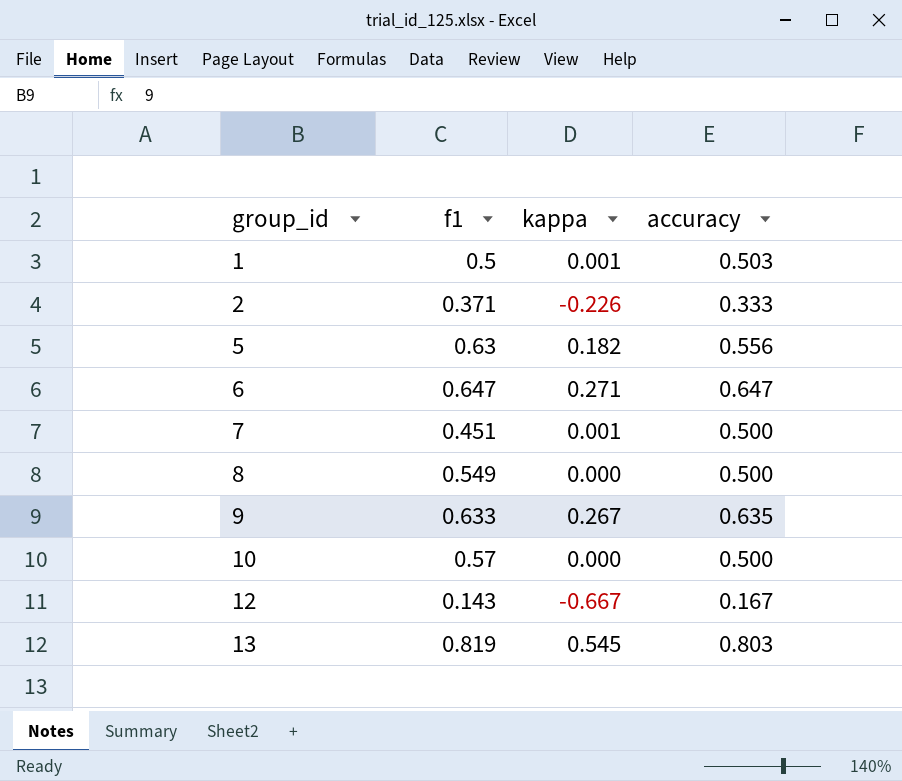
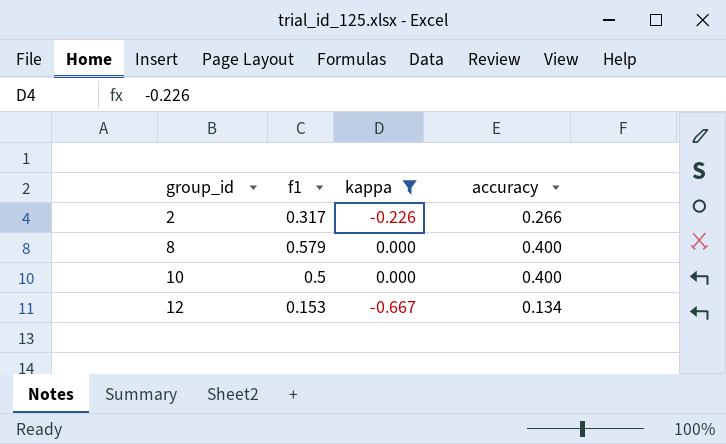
filter: none -> kappa <= 0.000
2 | f1: 0.371 -> 0.317
2 | accuracy: 0.333 -> 0.266
8 | f1: 0.549 -> 0.579
8 | accuracy: 0.500 -> 0.400
10 | f1: 0.57 -> 0.5
10 | accuracy: 0.500 -> 0.400
12 | f1: 0.143 -> 0.153
12 | accuracy: 0.167 -> 0.134

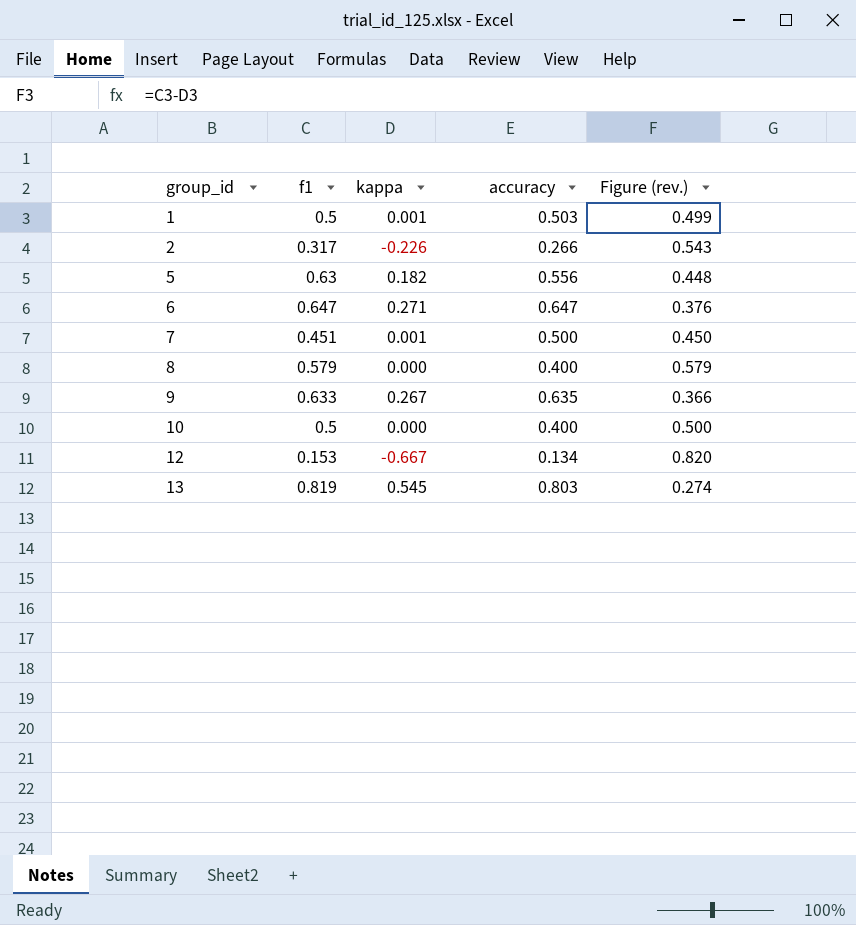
filter: kappa <= 0.000 -> none
column Figure (rev.) | formula: none -> [f1] - [kappa]

